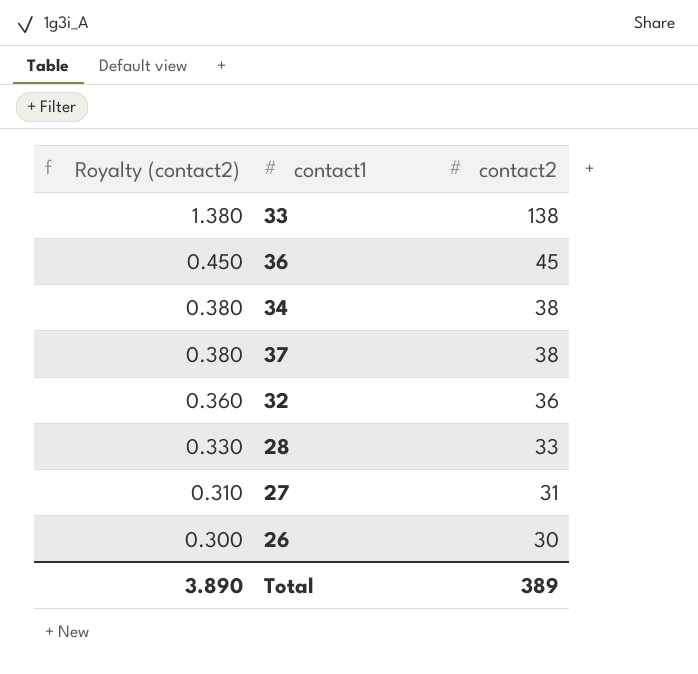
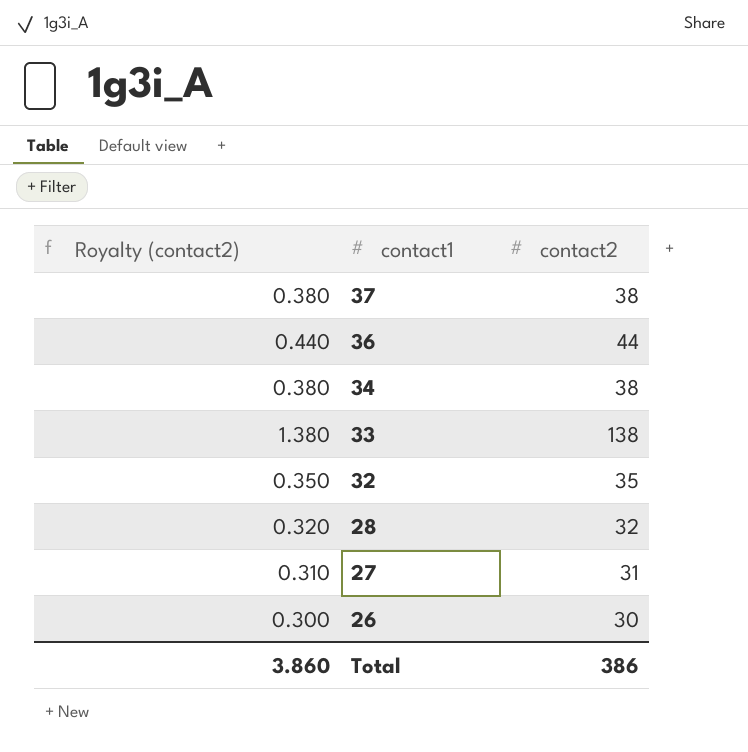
row order: Royalty (contact2) descending -> contact1 descending
36 | Royalty (contact2): 0.450 -> 0.440
36 | contact2: 45 -> 44
32 | Royalty (contact2): 0.360 -> 0.350
32 | contact2: 36 -> 35
28 | Royalty (contact2): 0.330 -> 0.320
28 | contact2: 33 -> 32
Total | Royalty (contact2): 3.890 -> 3.860
Total | contact2: 389 -> 386

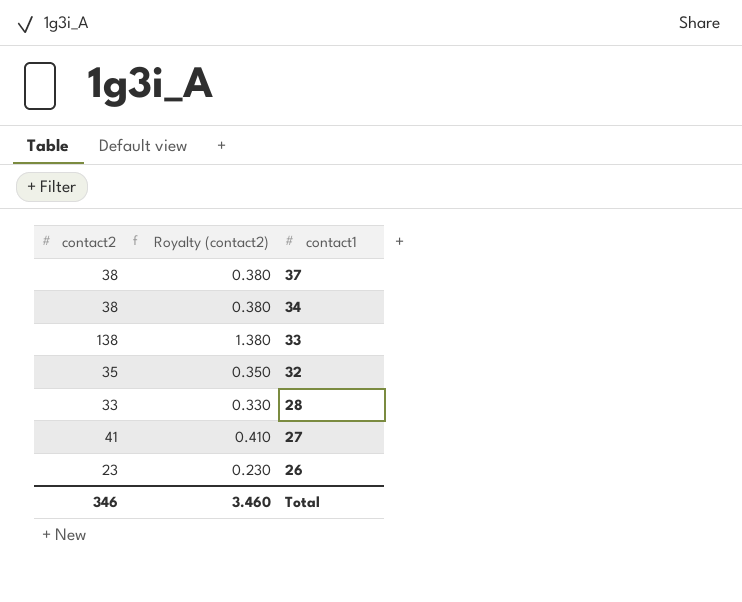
column contact2 | position: 3 -> 1
row 36: 0.440 | 44 -> none
28 | contact2: 32 -> 33
28 | Royalty (contact2): 0.320 -> 0.330
27 | contact2: 31 -> 41
27 | Royalty (contact2): 0.310 -> 0.410
26 | contact2: 30 -> 23
26 | Royalty (contact2): 0.300 -> 0.230
Total | contact2: 386 -> 346
Total | Royalty (contact2): 3.860 -> 3.460

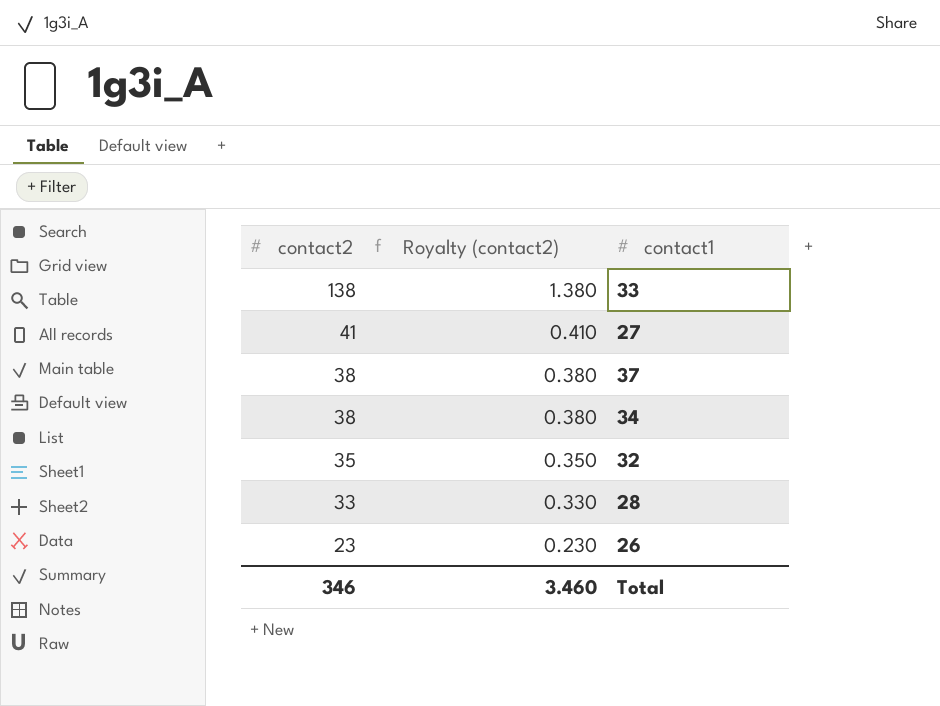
row order: contact1 descending -> contact2 descending

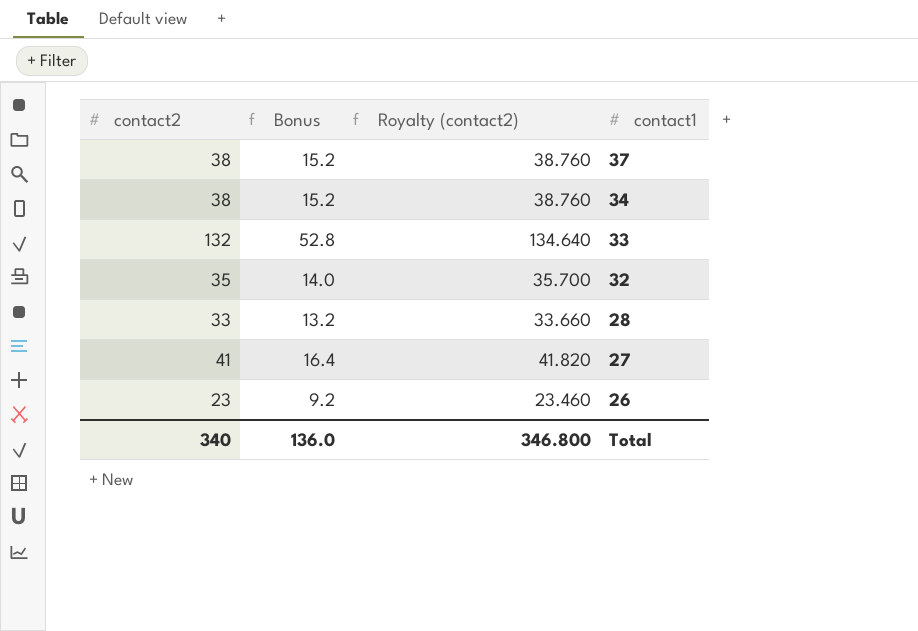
row order: contact2 descending -> contact1 descending
column Bonus | formula: none -> [contact2] * 0.4
column Royalty (contact2) | formula: [contact2] * 0.01 -> [contact2] * 1.02
33 | contact2: 138 -> 132
Total | contact2: 346 -> 340
Total | Royalty (contact2): 3.460 -> 346.800

